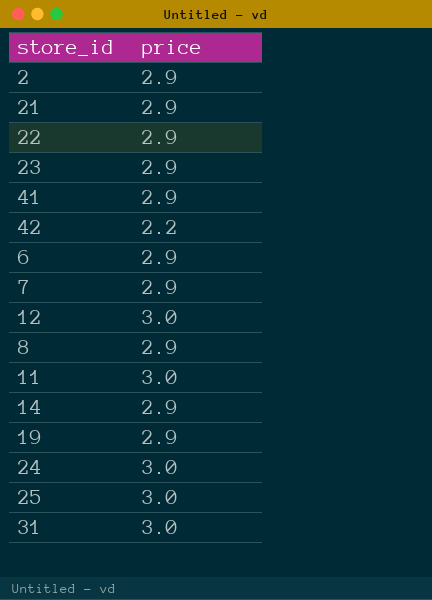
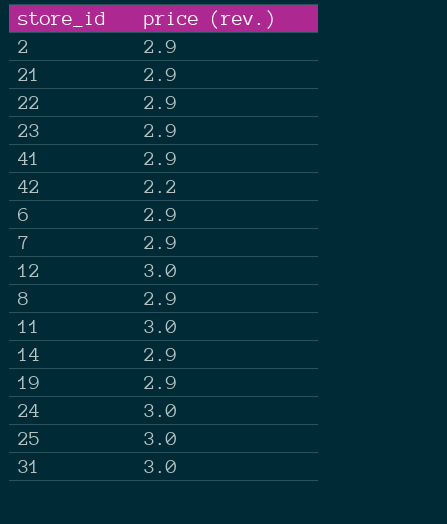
column name: price -> price (rev.)

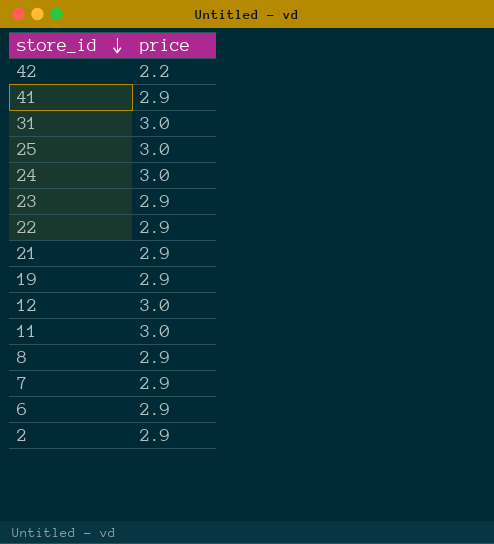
row order: none -> store_id descending
column name: price (rev.) -> price
row 14: 2.9 -> none

